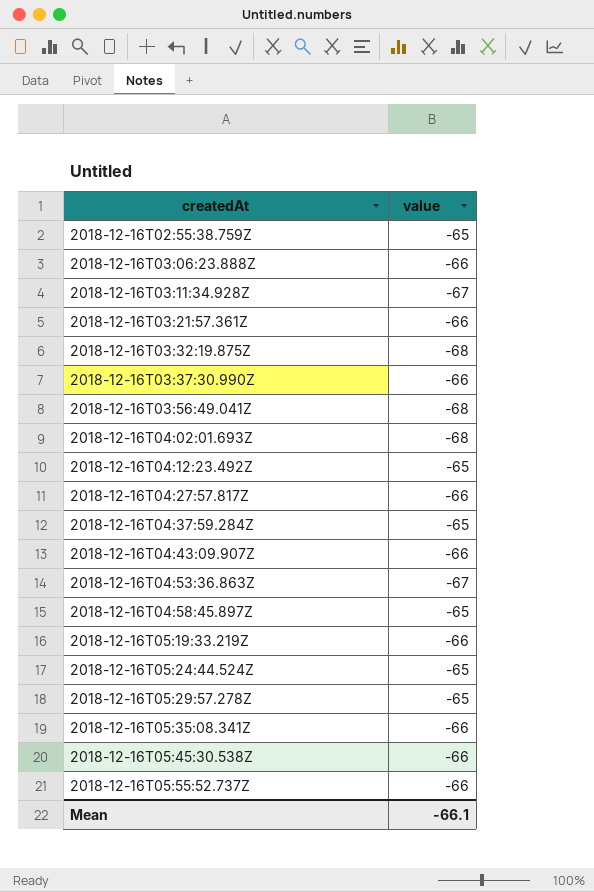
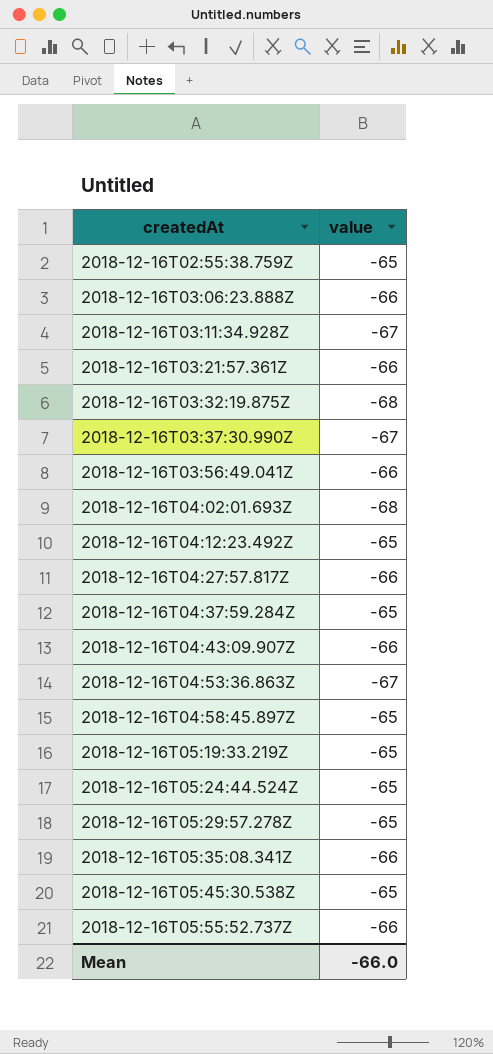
2018-12-16T03:37:30.990Z | value: -66 -> -67
2018-12-16T03:56:49.041Z | value: -68 -> -66
2018-12-16T05:19:33.219Z | value: -66 -> -65
2018-12-16T05:45:30.538Z | value: -66 -> -65
Mean | value: -66.1 -> -66.0

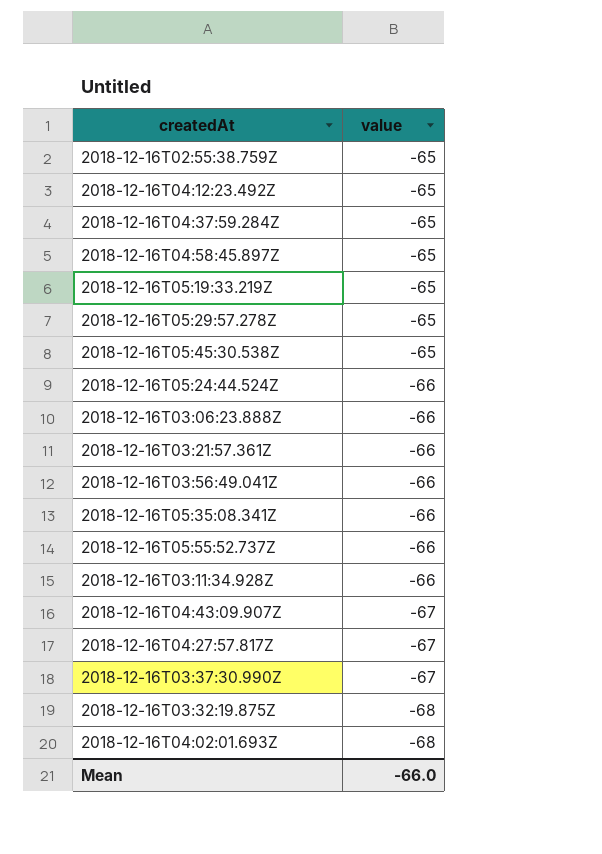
row order: createdAt ascending -> value descending
row 2018-12-16T04:53:36.863Z: -67 -> none
2018-12-16T05:24:44.524Z | value: -65 -> -66
2018-12-16T03:11:34.928Z | value: -67 -> -66
2018-12-16T04:43:09.907Z | value: -66 -> -67
2018-12-16T04:27:57.817Z | value: -66 -> -67

